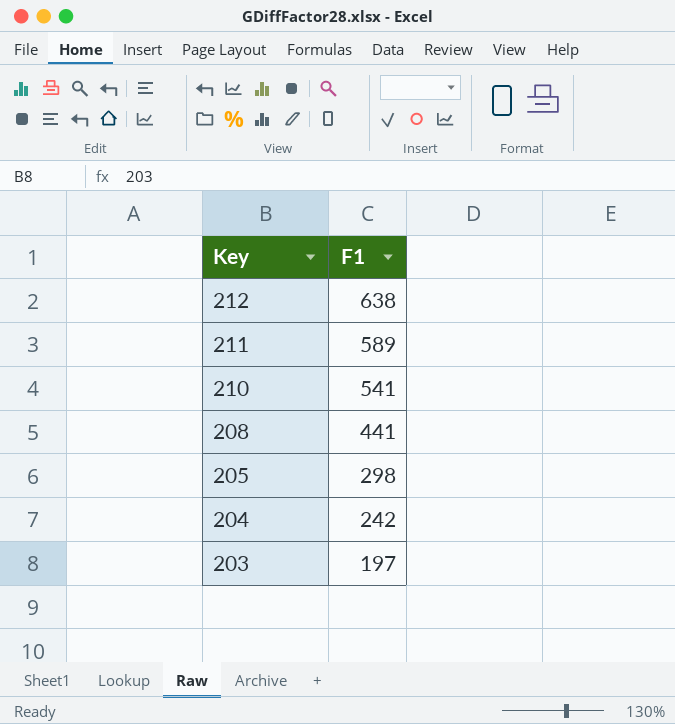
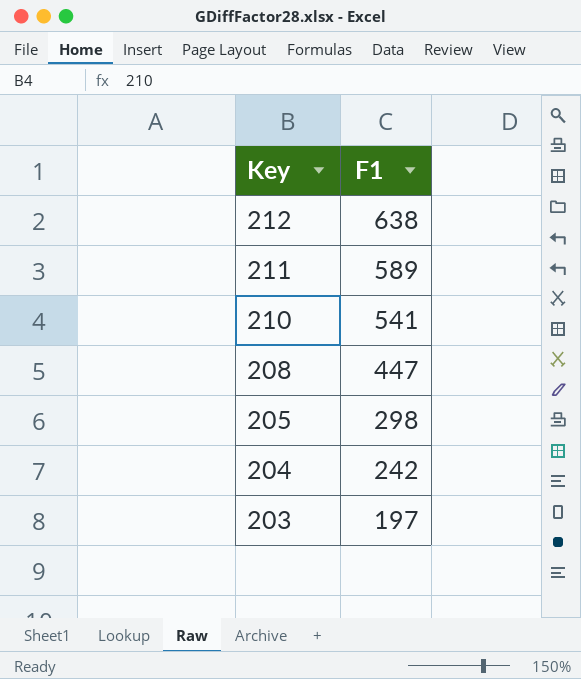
208 | F1: 441 -> 447

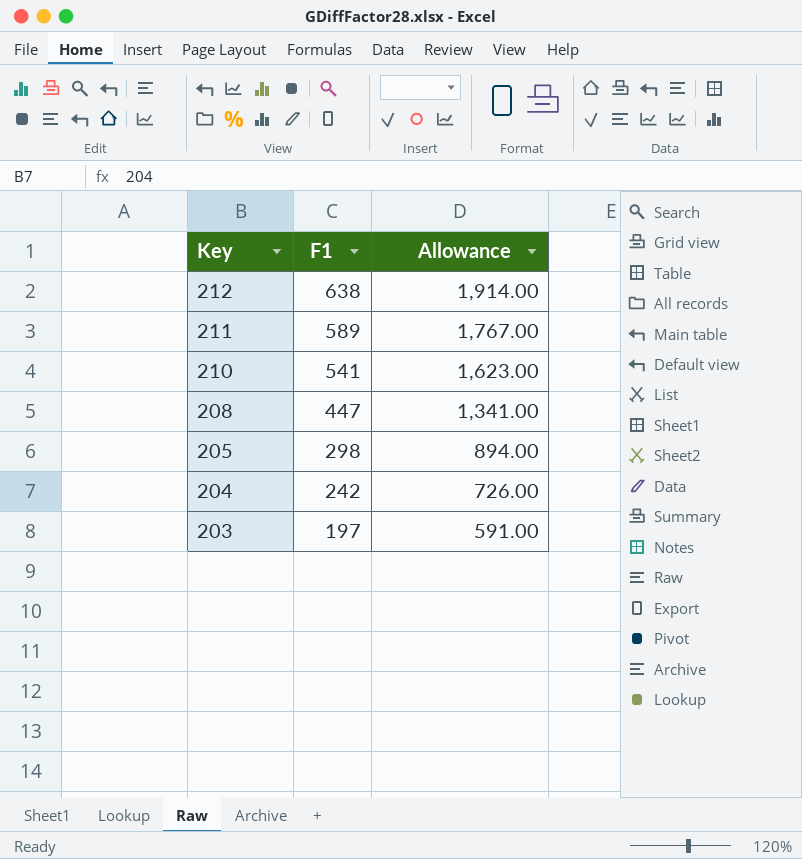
column Allowance | formula: none -> [F1] * 3

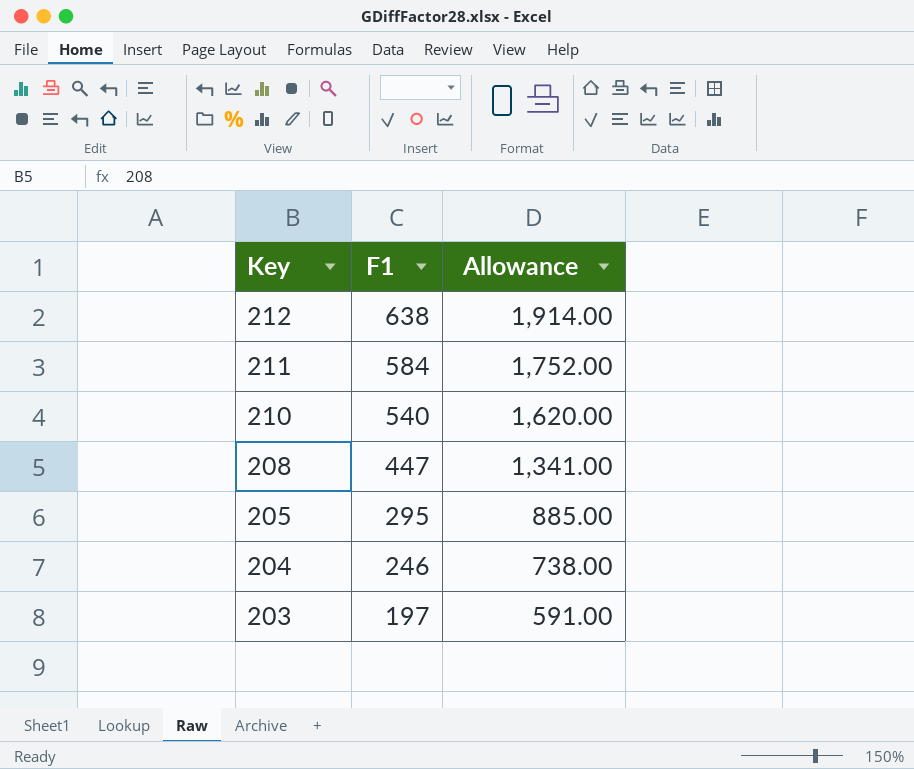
211 | F1: 589 -> 584
211 | Allowance: 1,767.00 -> 1,752.00
210 | F1: 541 -> 540
210 | Allowance: 1,623.00 -> 1,620.00
205 | F1: 298 -> 295
205 | Allowance: 894.00 -> 885.00
204 | F1: 242 -> 246
204 | Allowance: 726.00 -> 738.00

